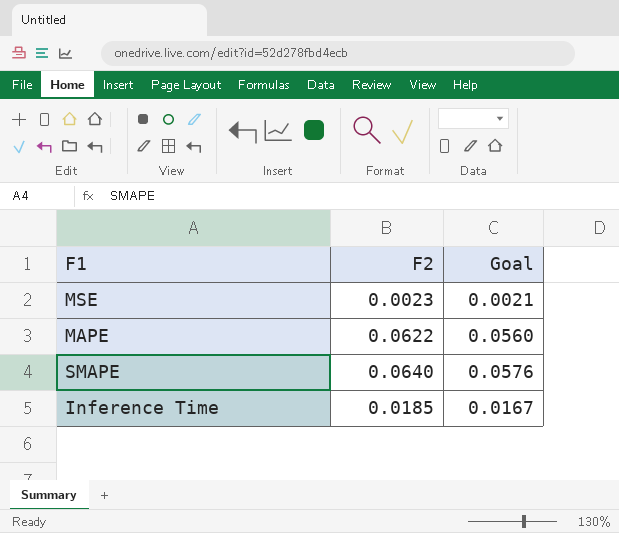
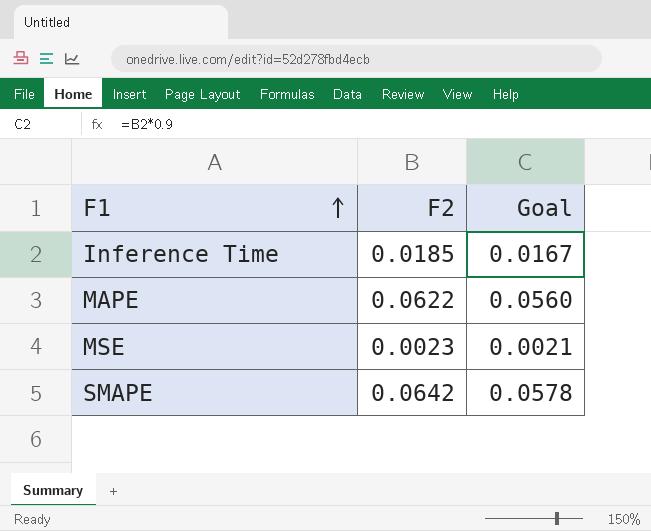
row order: none -> F1 ascending
SMAPE | F2: 0.0640 -> 0.0642
SMAPE | Goal: 0.0576 -> 0.0578

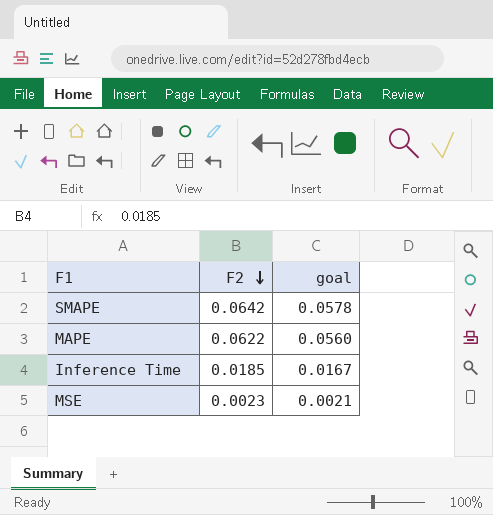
row order: F1 ascending -> F2 descending
column name: Goal -> goal

